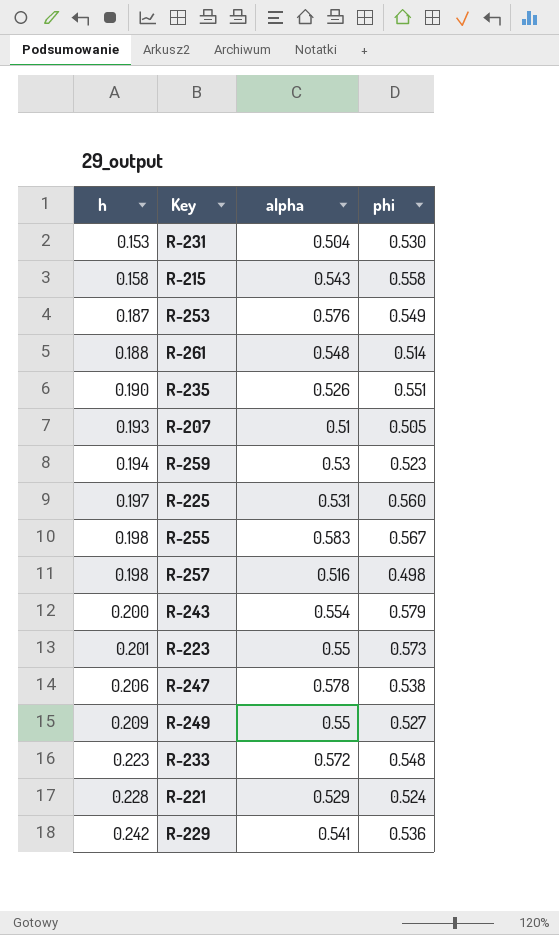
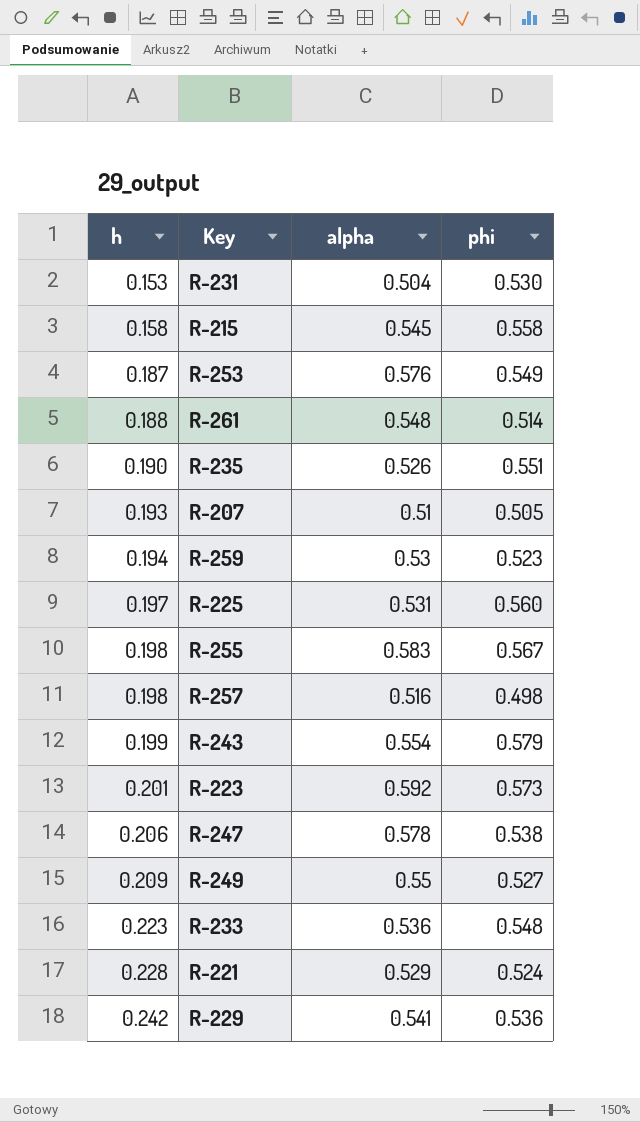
R-215 | alpha: 0.543 -> 0.545
R-243 | h: 0.200 -> 0.199
R-223 | alpha: 0.55 -> 0.592
R-233 | alpha: 0.572 -> 0.536

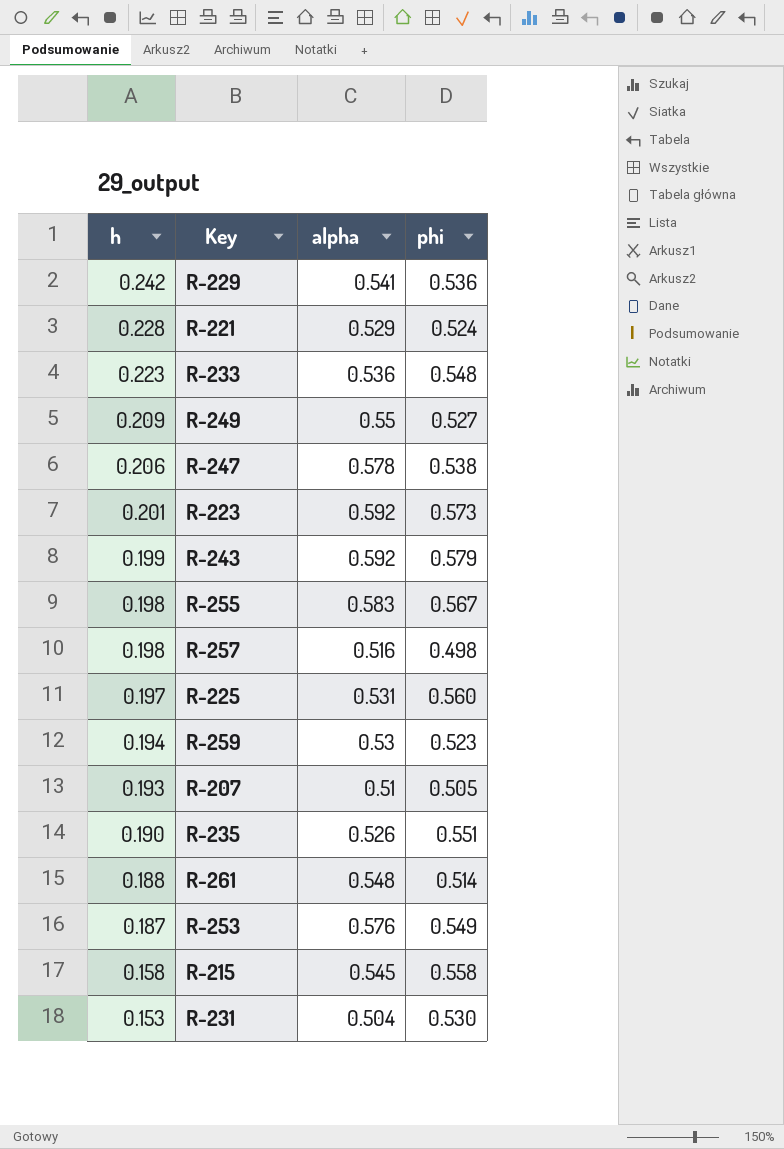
row order: h ascending -> h descending
R-243 | alpha: 0.554 -> 0.592

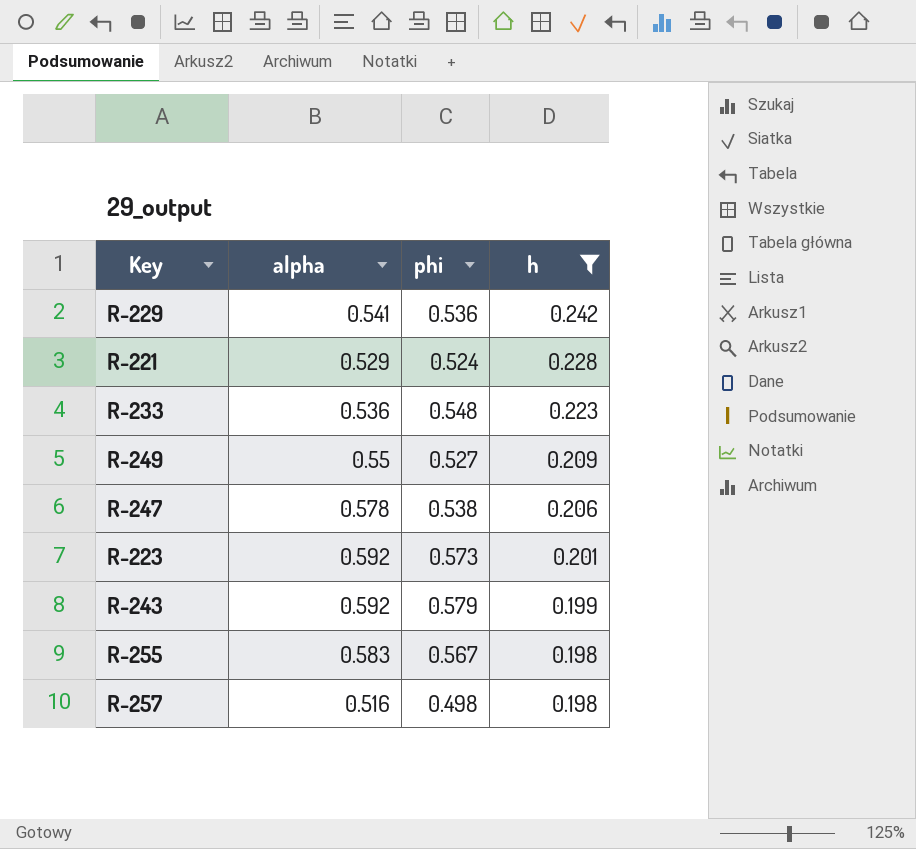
filter: none -> h >= 0.198
column h | position: 1 -> 4

